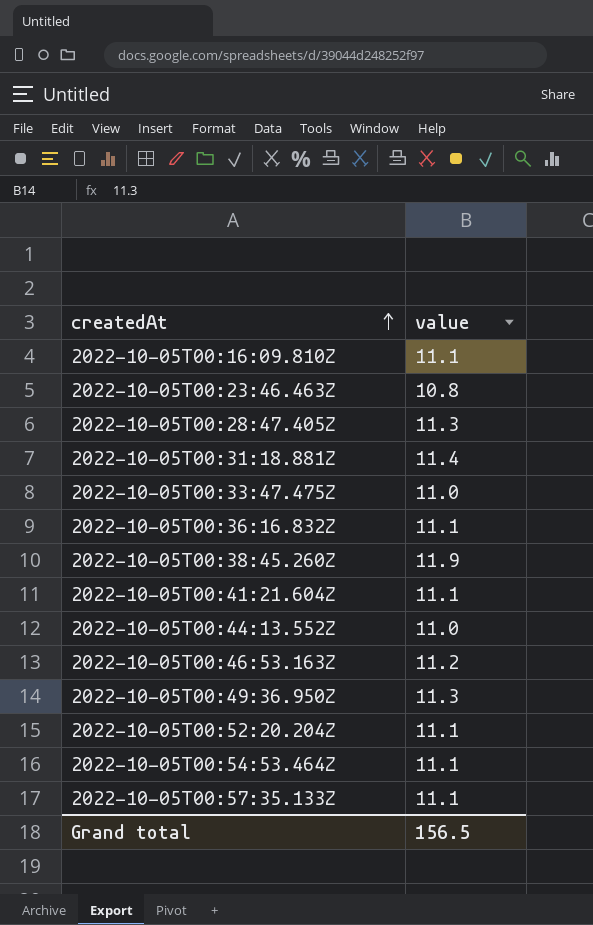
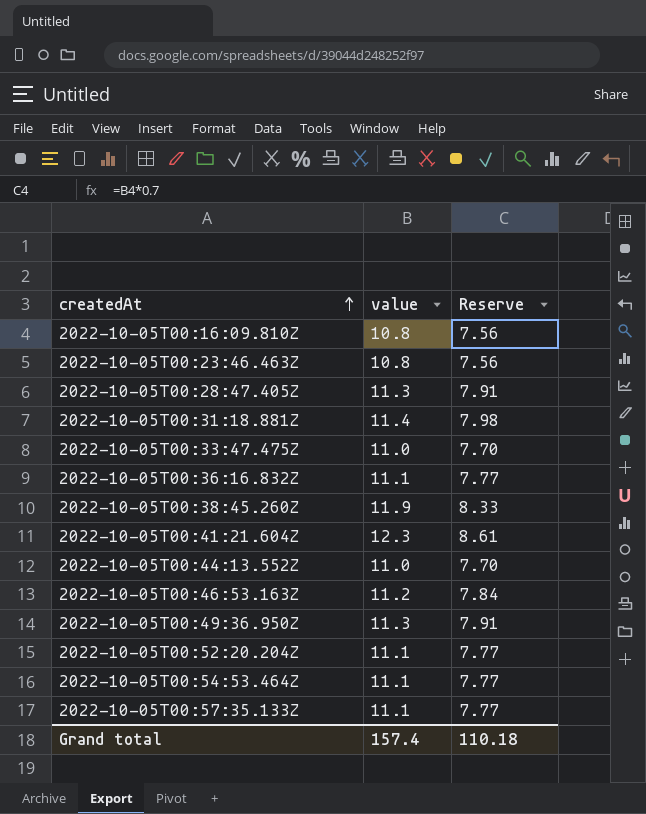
column Reserve | formula: none -> [value] * 0.7
2022-10-05T00:16:09.810Z | value: 11.1 -> 10.8
2022-10-05T00:41:21.604Z | value: 11.1 -> 12.3
Grand total | value: 156.5 -> 157.4

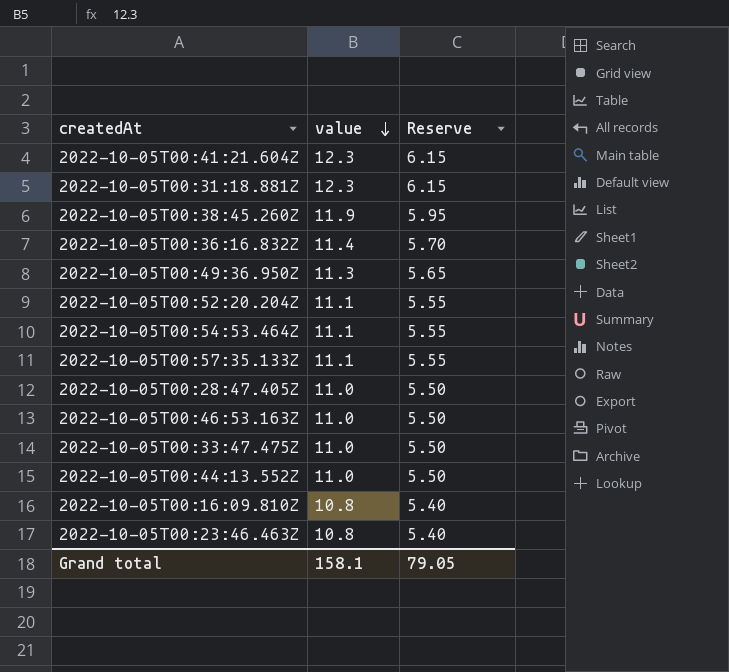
row order: createdAt ascending -> value descending
column Reserve | formula: [value] * 0.7 -> [value] * 0.5
2022-10-05T00:31:18.881Z | value: 11.4 -> 12.3
2022-10-05T00:36:16.832Z | value: 11.1 -> 11.4
2022-10-05T00:28:47.405Z | value: 11.3 -> 11.0
2022-10-05T00:46:53.163Z | value: 11.2 -> 11.0
Grand total | value: 157.4 -> 158.1
Grand total | Reserve: 110.18 -> 79.05

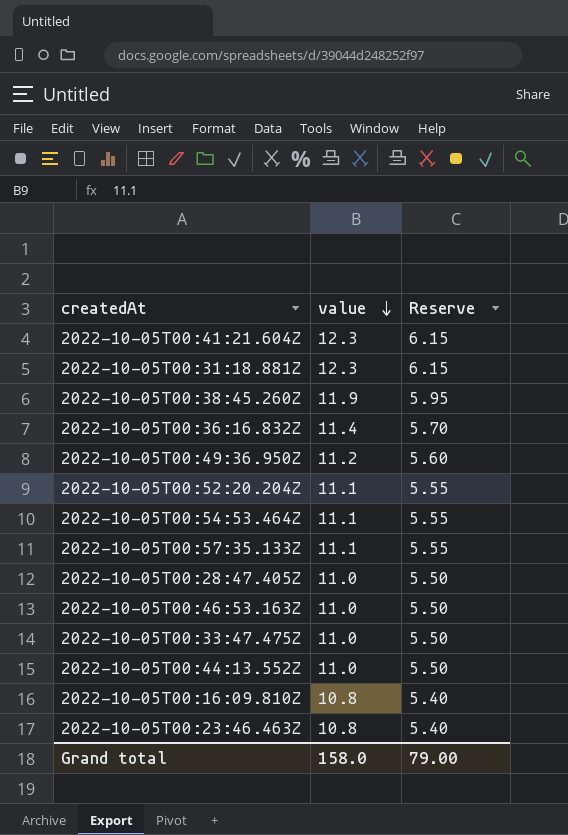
2022-10-05T00:49:36.950Z | value: 11.3 -> 11.2
2022-10-05T00:49:36.950Z | Reserve: 5.65 -> 5.60
Grand total | value: 158.1 -> 158.0
Grand total | Reserve: 79.05 -> 79.00

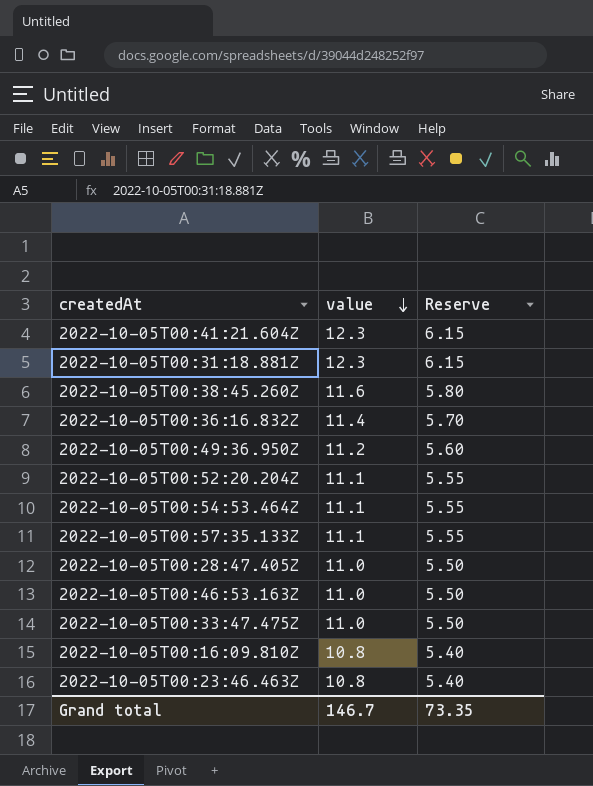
row 2022-10-05T00:44:13.552Z: 11.0 | 5.50 -> none
2022-10-05T00:38:45.260Z | value: 11.9 -> 11.6
2022-10-05T00:38:45.260Z | Reserve: 5.95 -> 5.80
Grand total | value: 158.0 -> 146.7
Grand total | Reserve: 79.00 -> 73.35

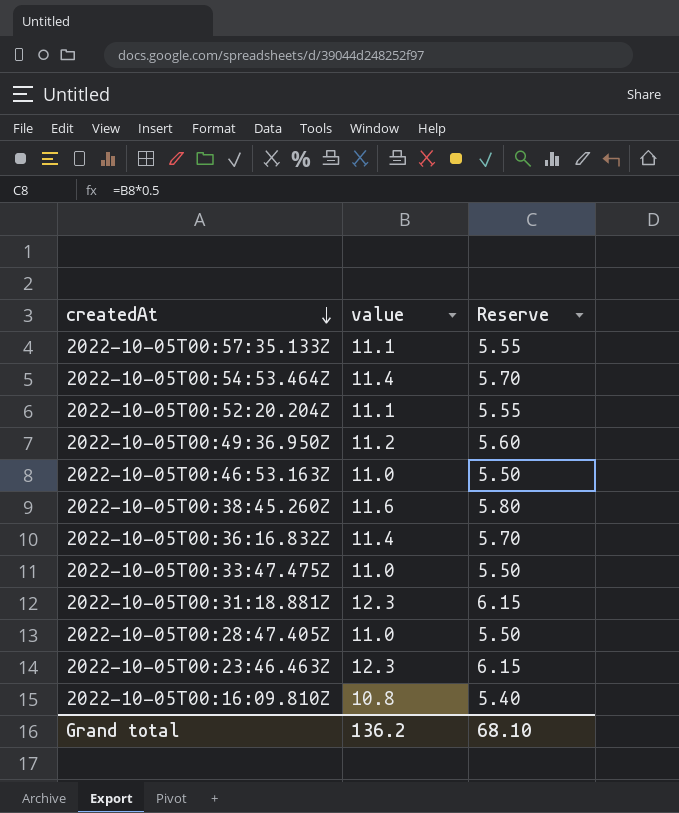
row order: value descending -> createdAt descending
row 2022-10-05T00:41:21.604Z: 12.3 | 6.15 -> none
2022-10-05T00:54:53.464Z | value: 11.1 -> 11.4
2022-10-05T00:54:53.464Z | Reserve: 5.55 -> 5.70
2022-10-05T00:23:46.463Z | value: 10.8 -> 12.3
2022-10-05T00:23:46.463Z | Reserve: 5.40 -> 6.15
Grand total | value: 146.7 -> 136.2
Grand total | Reserve: 73.35 -> 68.10

